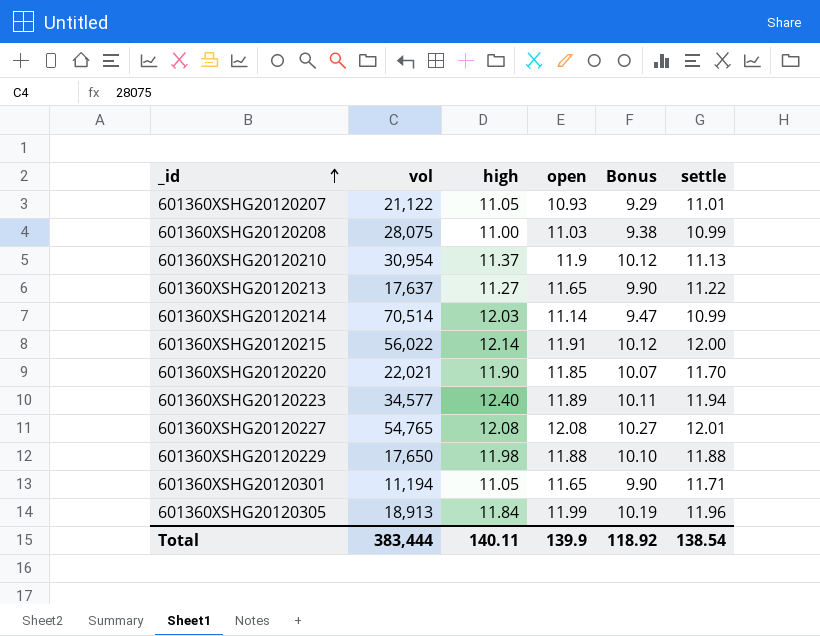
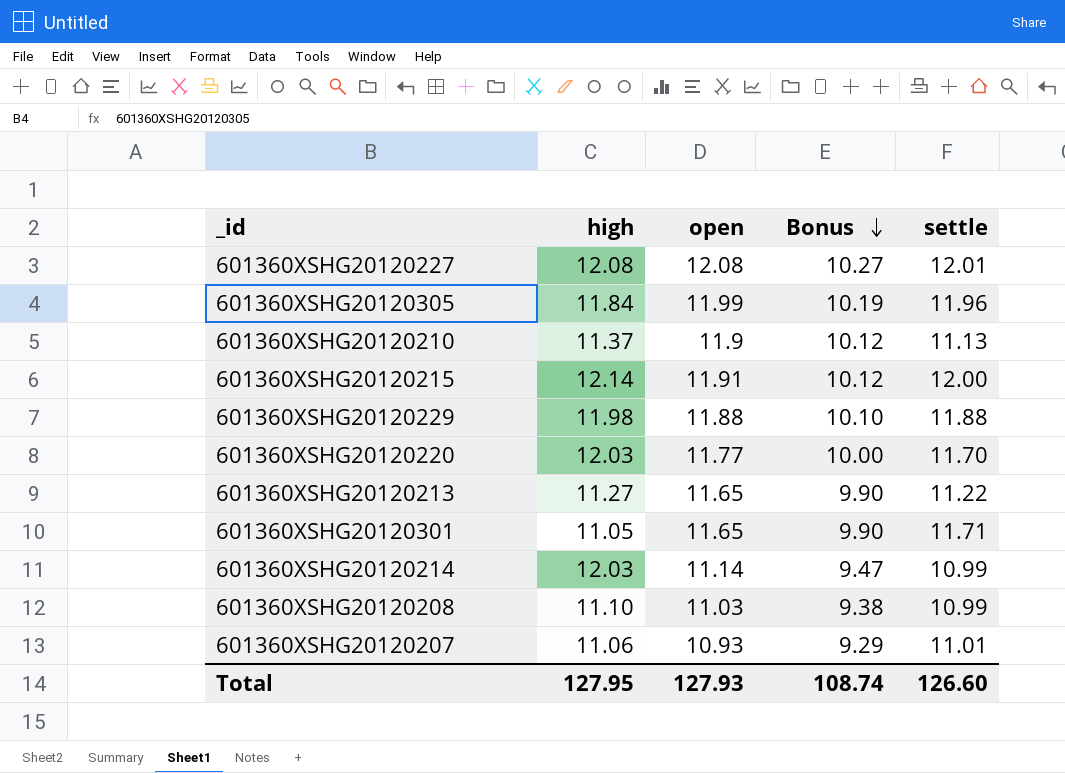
row order: _id ascending -> Bonus descending
column vol | position: 2 -> none
row 601360XSHG20120223: 34,577 | 12.40 | 11.89 | 10.11 | 11.94 -> none
601360XSHG20120220 | high: 11.90 -> 12.03
601360XSHG20120220 | open: 11.85 -> 11.77
601360XSHG20120220 | Bonus: 10.07 -> 10.00
601360XSHG20120208 | high: 11.00 -> 11.10
601360XSHG20120207 | high: 11.05 -> 11.06
Total | high: 140.11 -> 127.95
Total | open: 139.9 -> 127.93
Total | Bonus: 118.92 -> 108.74
Total | settle: 138.54 -> 126.60

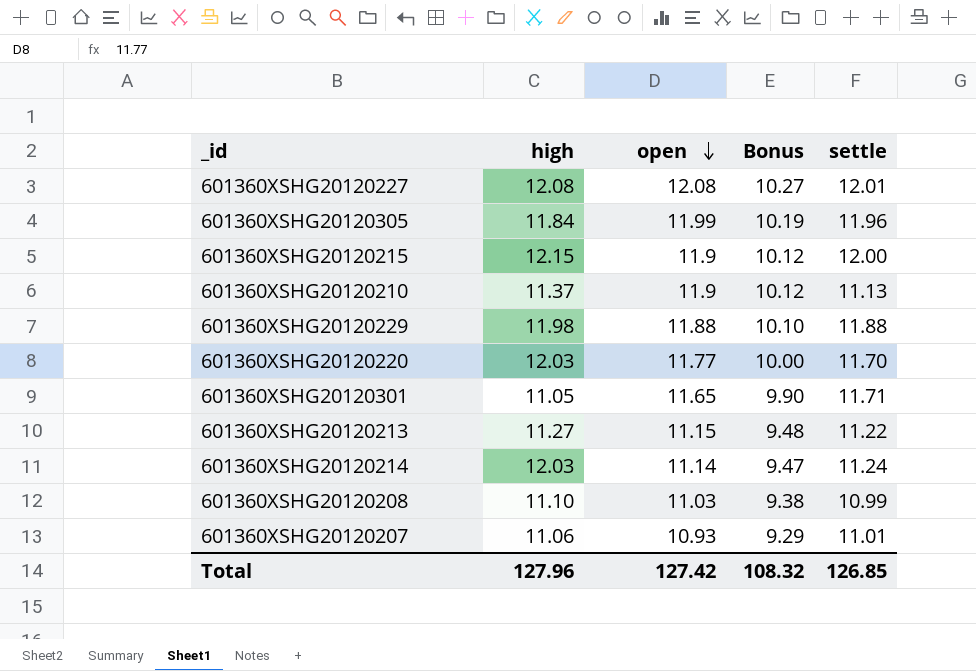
row order: Bonus descending -> open descending
601360XSHG20120215 | high: 12.14 -> 12.15
601360XSHG20120215 | open: 11.91 -> 11.9
601360XSHG20120213 | open: 11.65 -> 11.15
601360XSHG20120213 | Bonus: 9.90 -> 9.48
601360XSHG20120214 | settle: 10.99 -> 11.24
Total | high: 127.95 -> 127.96
Total | open: 127.93 -> 127.42
Total | Bonus: 108.74 -> 108.32
Total | settle: 126.60 -> 126.85

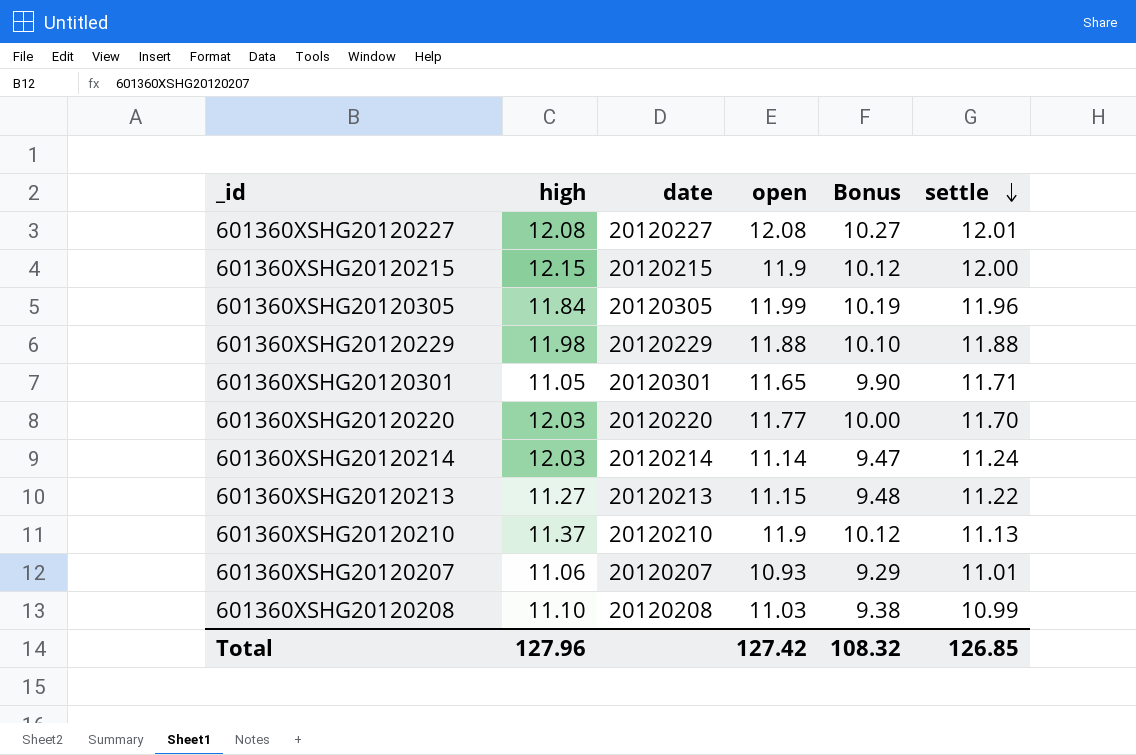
row order: open descending -> settle descending
column date | position: none -> 3

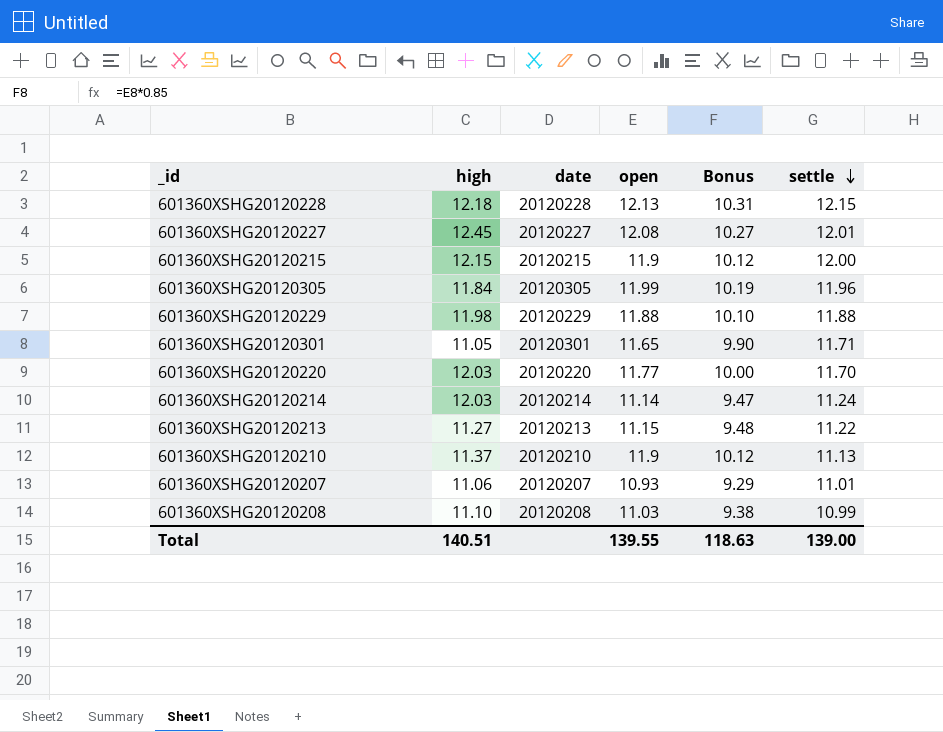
row 601360XSHG20120228: none -> 12.18 | 20120228 | 12.13 | 10.31 | 12.15
601360XSHG20120227 | high: 12.08 -> 12.45
Total | high: 127.96 -> 140.51
Total | open: 127.42 -> 139.55
Total | Bonus: 108.32 -> 118.63
Total | settle: 126.85 -> 139.00

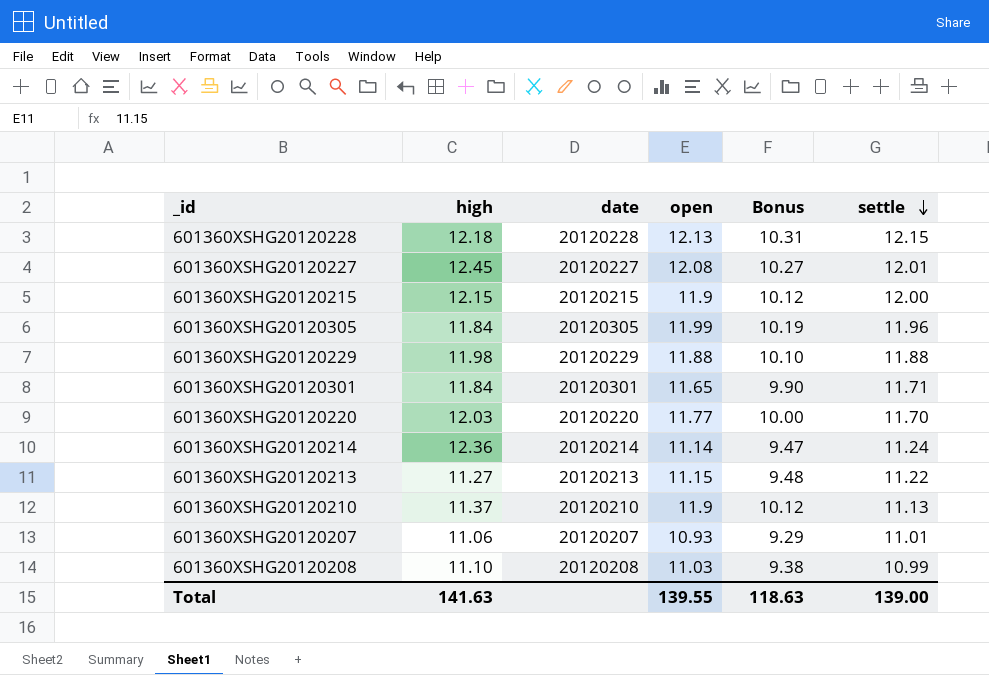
601360XSHG20120301 | high: 11.05 -> 11.84
601360XSHG20120214 | high: 12.03 -> 12.36
Total | high: 140.51 -> 141.63

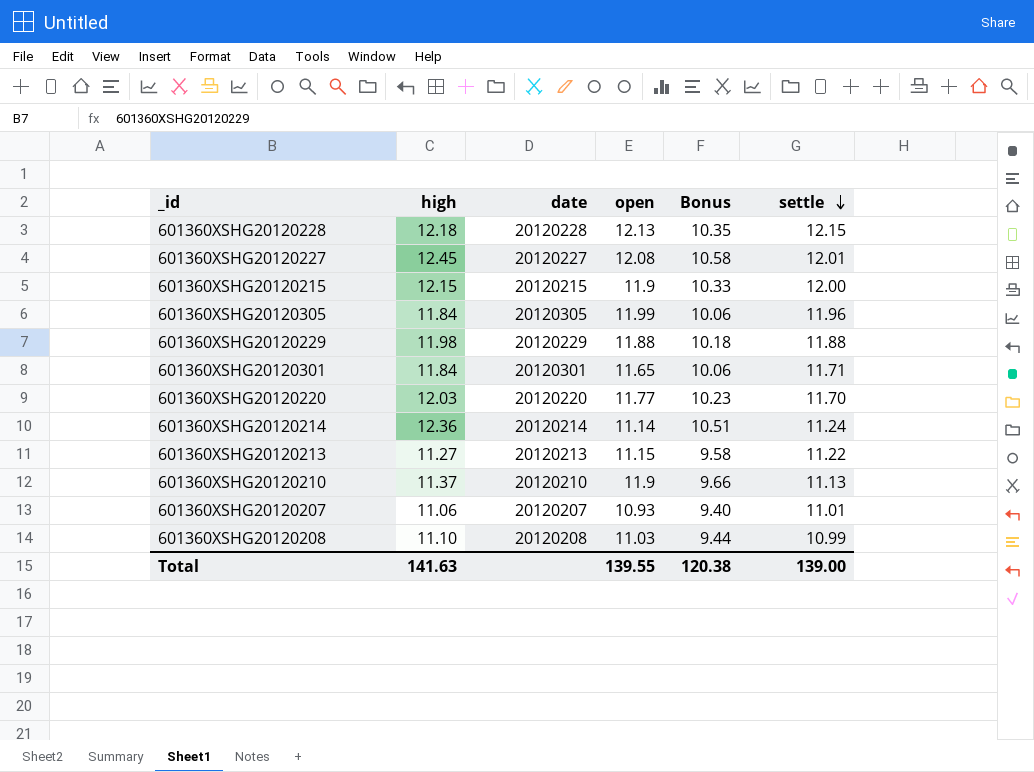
column Bonus | formula: [open] * 0.85 -> [high] * 0.85
Total | Bonus: 118.63 -> 120.38

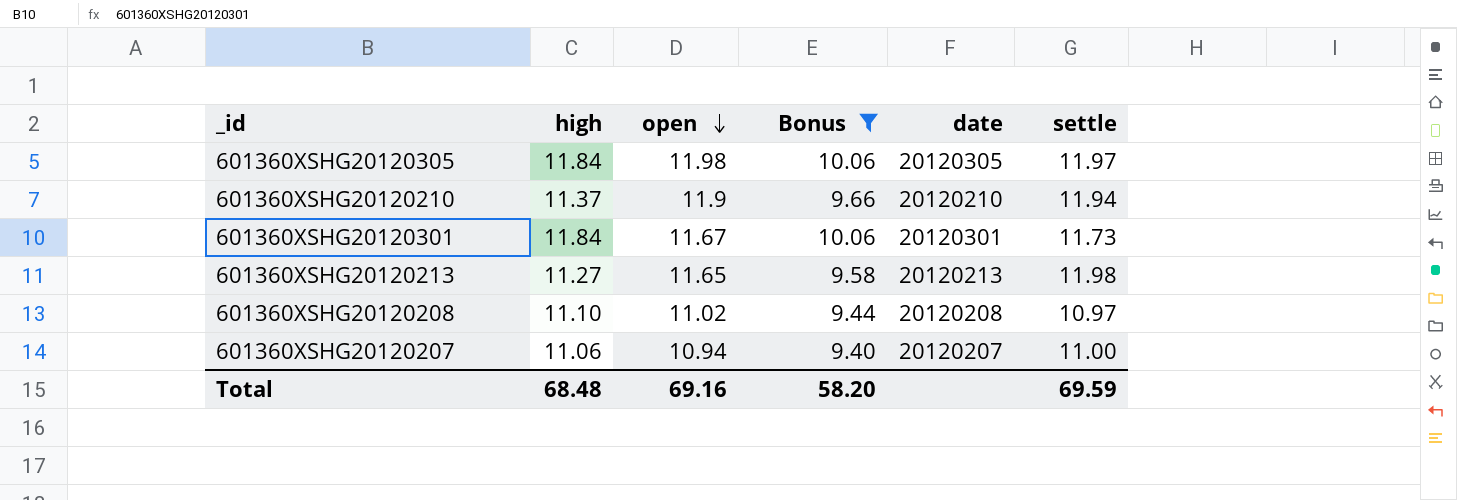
filter: none -> Bonus <= 10.06
row order: settle descending -> open descending
column date | position: 3 -> 5
601360XSHG20120305 | open: 11.99 -> 11.98
601360XSHG20120305 | settle: 11.96 -> 11.97
601360XSHG20120210 | settle: 11.13 -> 11.94
601360XSHG20120301 | open: 11.65 -> 11.67
601360XSHG20120301 | settle: 11.71 -> 11.73
601360XSHG20120213 | open: 11.15 -> 11.65
601360XSHG20120213 | settle: 11.22 -> 11.98
601360XSHG20120208 | open: 11.03 -> 11.02
601360XSHG20120208 | settle: 10.99 -> 10.97
601360XSHG20120207 | open: 10.93 -> 10.94
601360XSHG20120207 | settle: 11.01 -> 11.00
Total | high: 141.63 -> 68.48
Total | open: 139.55 -> 69.16
Total | Bonus: 120.38 -> 58.20
Total | settle: 139.00 -> 69.59

